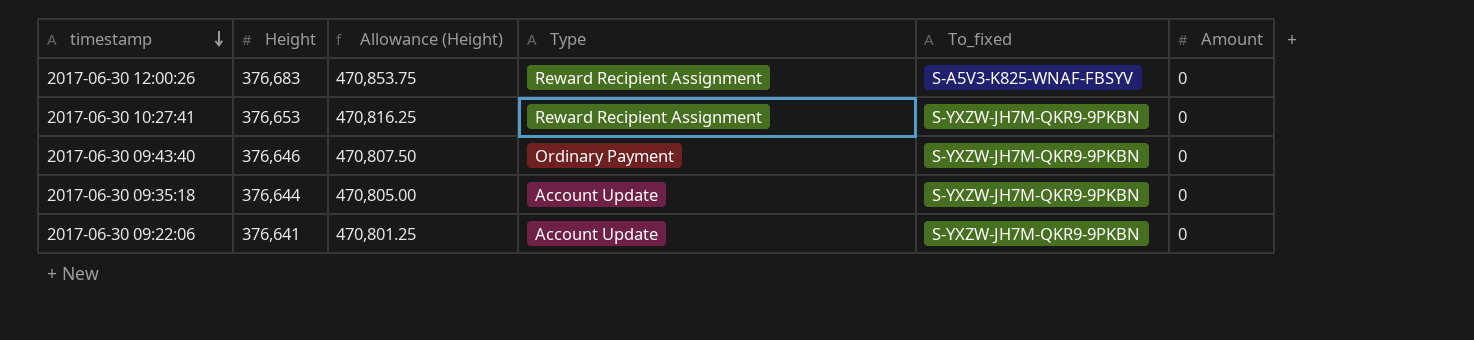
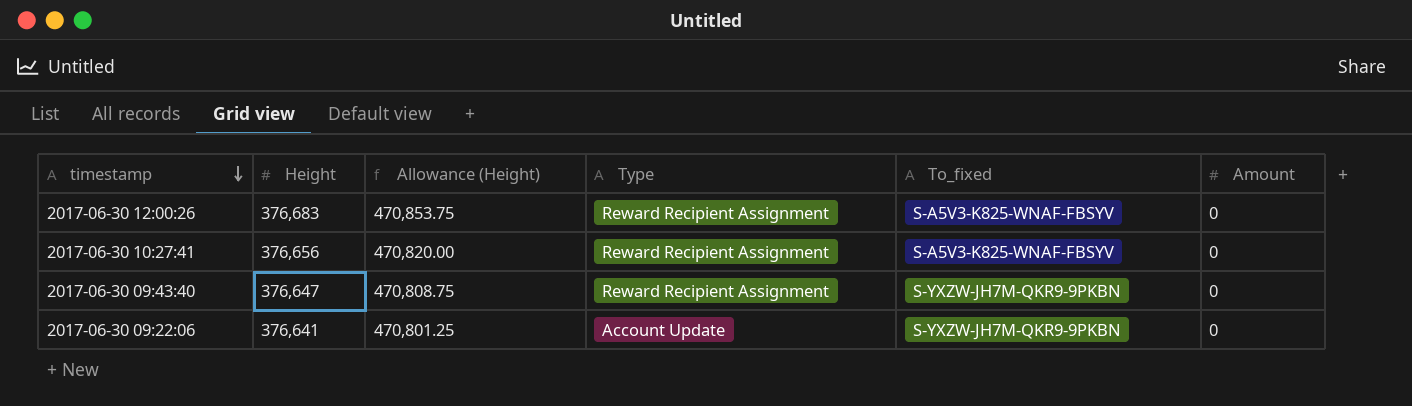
row 2017-06-30 09:35:18: 376,644 | 470,805.00 | Account Update | S-YXZW-JH7M-QKR9-9PKBN | 0 -> none
2017-06-30 10:27:41 | Height: 376,653 -> 376,656
2017-06-30 10:27:41 | Allowance (Height): 470,816.25 -> 470,820.00
2017-06-30 10:27:41 | To_fixed: S-YXZW-JH7M-QKR9-9PKBN -> S-A5V3-K825-WNAF-FBSYV
2017-06-30 09:43:40 | Height: 376,646 -> 376,647
2017-06-30 09:43:40 | Allowance (Height): 470,807.50 -> 470,808.75
2017-06-30 09:43:40 | Type: Ordinary Payment -> Reward Recipient Assignment

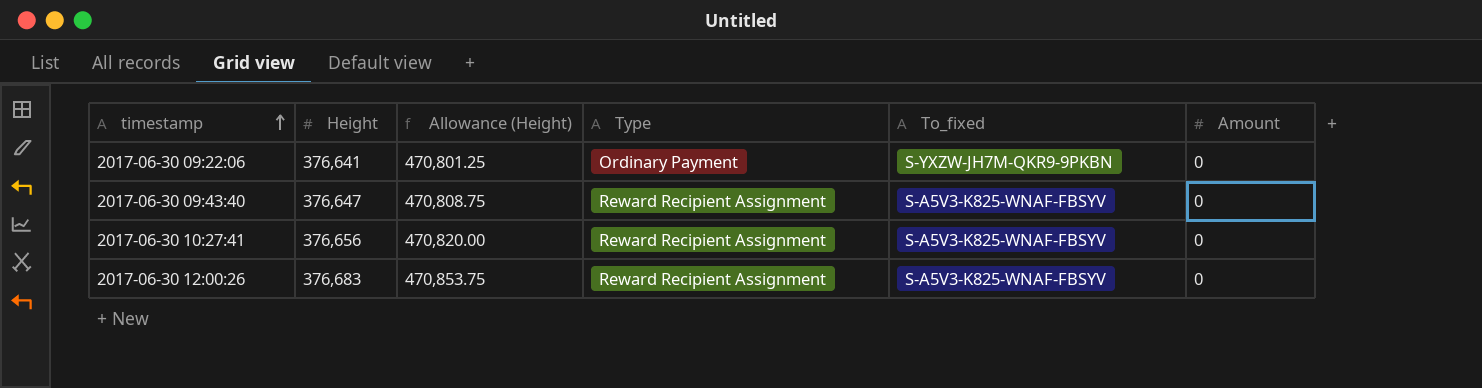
row order: timestamp descending -> timestamp ascending
2017-06-30 09:22:06 | Type: Account Update -> Ordinary Payment
2017-06-30 09:43:40 | To_fixed: S-YXZW-JH7M-QKR9-9PKBN -> S-A5V3-K825-WNAF-FBSYV

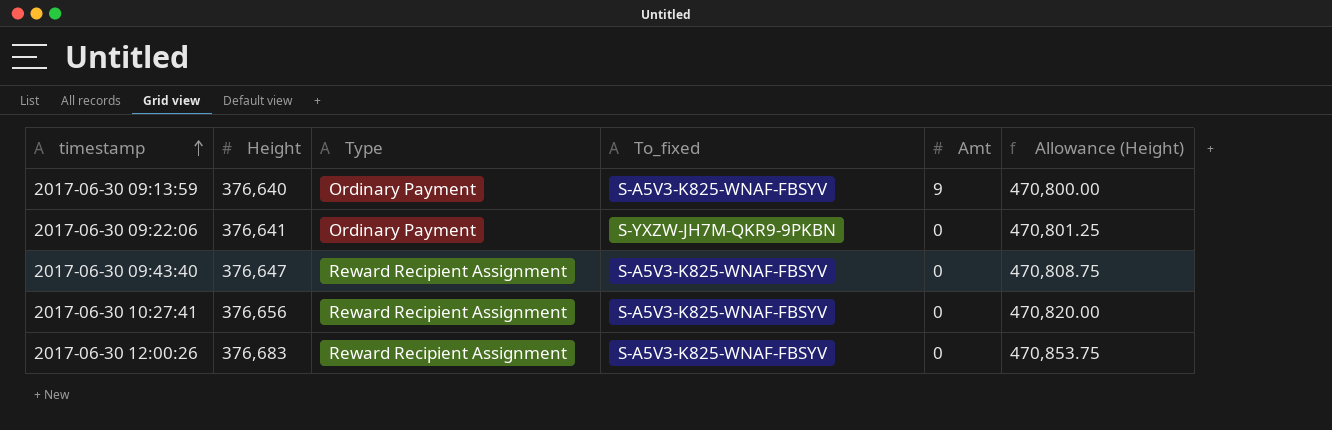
column name: Amount -> Amt
column Allowance (Height) | position: 3 -> 6
row 2017-06-30 09:13:59: none -> 376,640 | Ordinary Payment | S-A5V3-K825-WNAF-FBSYV | 9 | 470,800.00

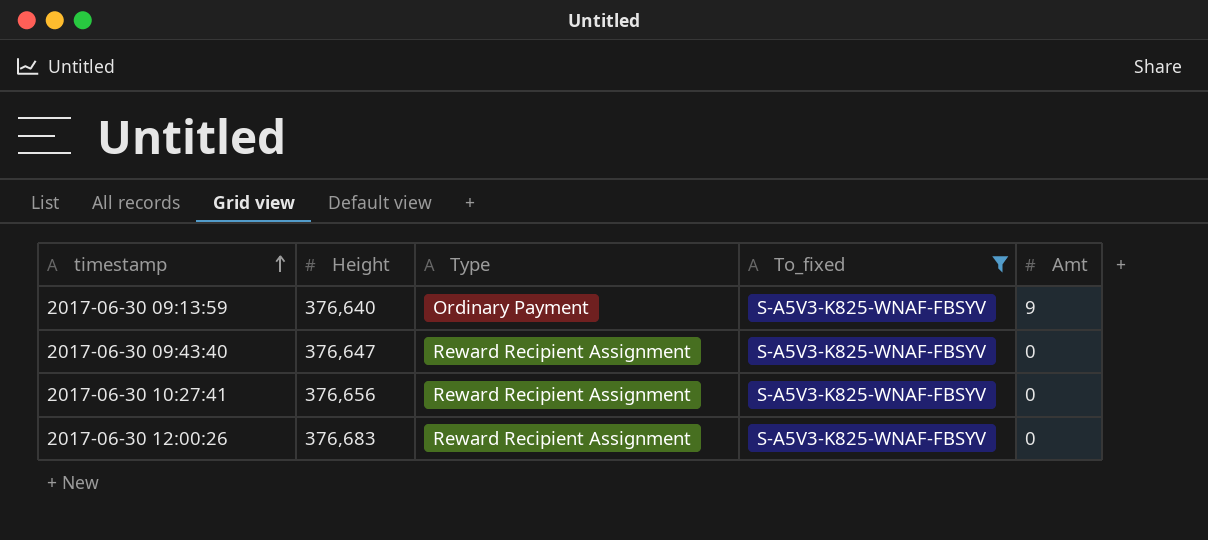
filter: none -> To_fixed = S-A5V3-K825-WNAF-FBSYV
column Allowance (Height) | formula: [Height] * 1.25 -> none

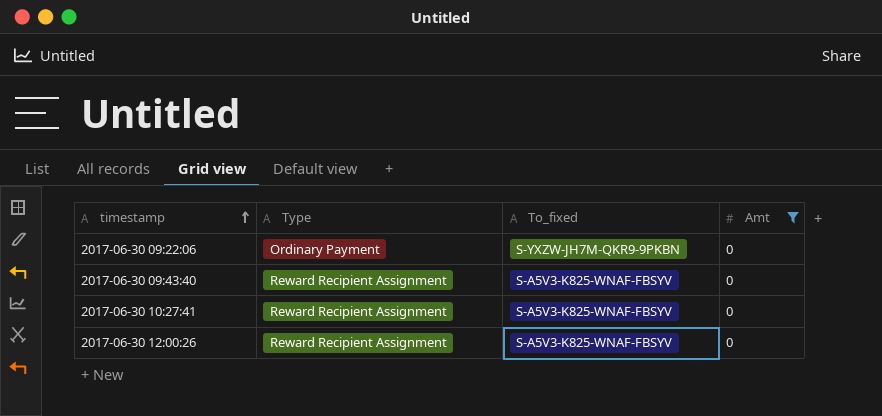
filter: To_fixed = S-A5V3-K825-WNAF-FBSYV -> Amt = 0
column Height | position: 2 -> none

